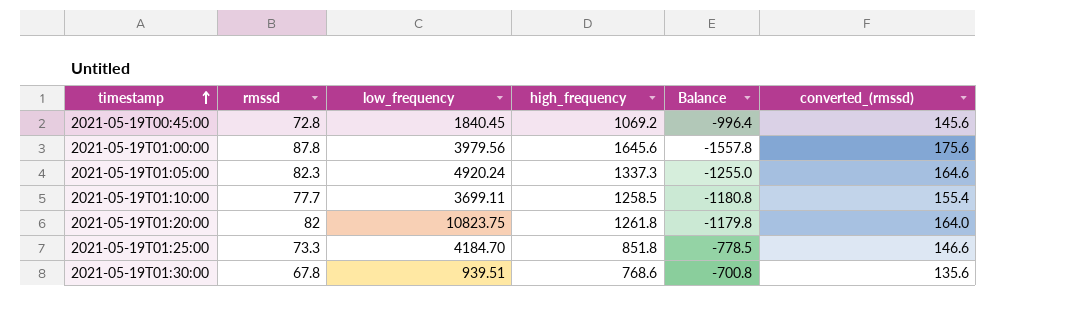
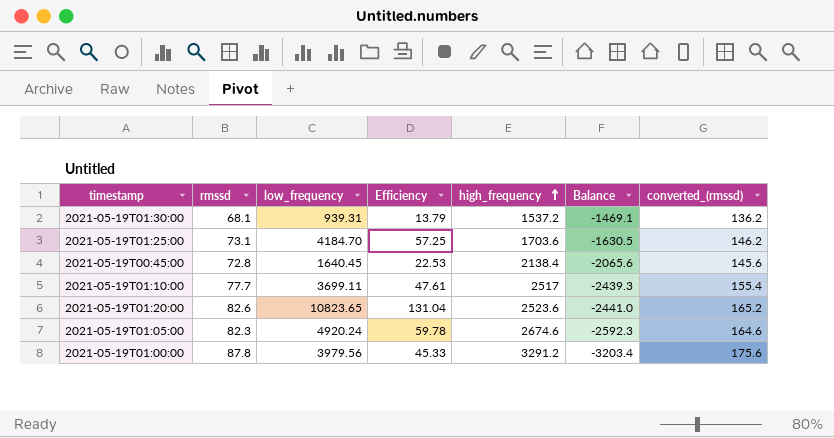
row order: timestamp ascending -> high_frequency ascending
column Efficiency | formula: none -> [low_frequency] / [rmssd]
2021-05-19T01:30:00 | rmssd: 67.8 -> 68.1
2021-05-19T01:30:00 | low_frequency: 939.51 -> 939.31
2021-05-19T01:30:00 | high_frequency: 768.6 -> 1537.2
2021-05-19T01:30:00 | Balance: -700.8 -> -1469.1
2021-05-19T01:30:00 | converted_(rmssd): 135.6 -> 136.2
2021-05-19T01:25:00 | rmssd: 73.3 -> 73.1
2021-05-19T01:25:00 | high_frequency: 851.8 -> 1703.6
2021-05-19T01:25:00 | Balance: -778.5 -> -1630.5
2021-05-19T01:25:00 | converted_(rmssd): 146.6 -> 146.2
2021-05-19T00:45:00 | low_frequency: 1840.45 -> 1640.45
2021-05-19T00:45:00 | high_frequency: 1069.2 -> 2138.4
2021-05-19T00:45:00 | Balance: -996.4 -> -2065.6
2021-05-19T01:10:00 | high_frequency: 1258.5 -> 2517
2021-05-19T01:10:00 | Balance: -1180.8 -> -2439.3
2021-05-19T01:20:00 | rmssd: 82 -> 82.6
2021-05-19T01:20:00 | low_frequency: 10823.75 -> 10823.65
2021-05-19T01:20:00 | high_frequency: 1261.8 -> 2523.6
2021-05-19T01:20:00 | Balance: -1179.8 -> -2441.0
2021-05-19T01:20:00 | converted_(rmssd): 164.0 -> 165.2
2021-05-19T01:05:00 | high_frequency: 1337.3 -> 2674.6
2021-05-19T01:05:00 | Balance: -1255.0 -> -2592.3
2021-05-19T01:00:00 | high_frequency: 1645.6 -> 3291.2
2021-05-19T01:00:00 | Balance: -1557.8 -> -3203.4

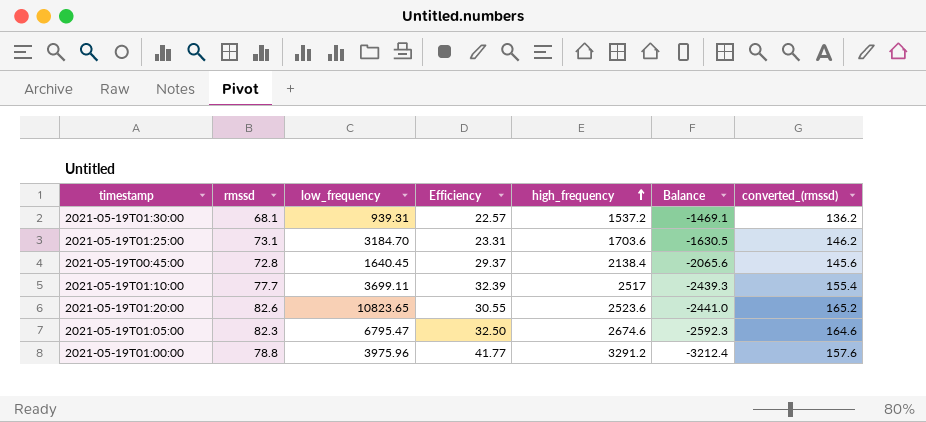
column Efficiency | formula: [low_frequency] / [rmssd] -> [high_frequency] / [rmssd]
2021-05-19T01:25:00 | low_frequency: 4184.70 -> 3184.70
2021-05-19T01:05:00 | low_frequency: 4920.24 -> 6795.47
2021-05-19T01:00:00 | rmssd: 87.8 -> 78.8
2021-05-19T01:00:00 | low_frequency: 3979.56 -> 3975.96
2021-05-19T01:00:00 | Balance: -3203.4 -> -3212.4
2021-05-19T01:00:00 | converted_(rmssd): 175.6 -> 157.6

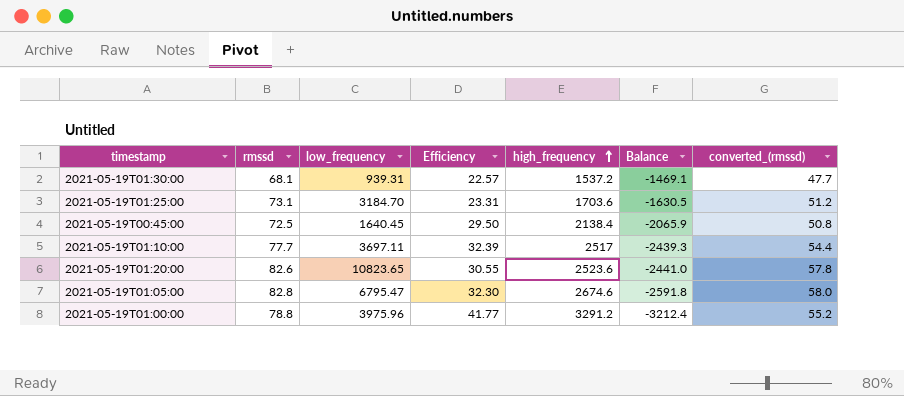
column converted_(rmssd) | formula: [rmssd] * 2 -> [rmssd] * 0.7
2021-05-19T00:45:00 | rmssd: 72.8 -> 72.5
2021-05-19T00:45:00 | Efficiency: 29.37 -> 29.50
2021-05-19T00:45:00 | Balance: -2065.6 -> -2065.9
2021-05-19T01:10:00 | low_frequency: 3699.11 -> 3697.11
2021-05-19T01:05:00 | rmssd: 82.3 -> 82.8
2021-05-19T01:05:00 | Efficiency: 32.50 -> 32.30
2021-05-19T01:05:00 | Balance: -2592.3 -> -2591.8

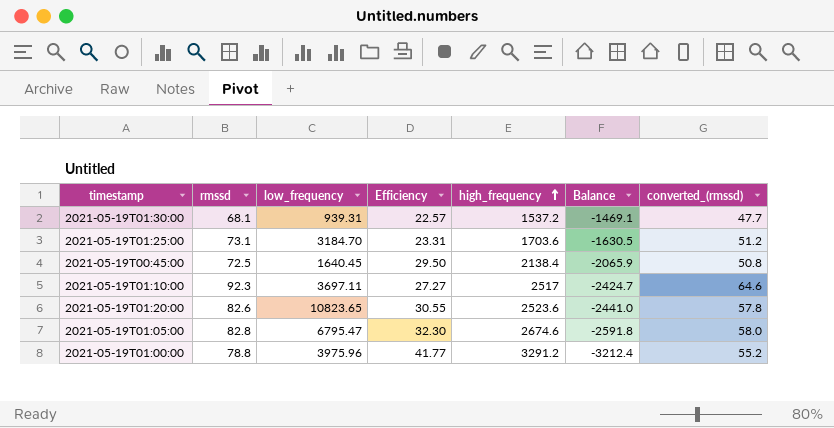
2021-05-19T01:10:00 | rmssd: 77.7 -> 92.3
2021-05-19T01:10:00 | Efficiency: 32.39 -> 27.27
2021-05-19T01:10:00 | Balance: -2439.3 -> -2424.7
2021-05-19T01:10:00 | converted_(rmssd): 54.4 -> 64.6

